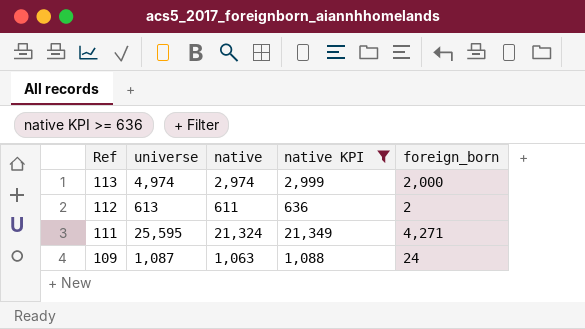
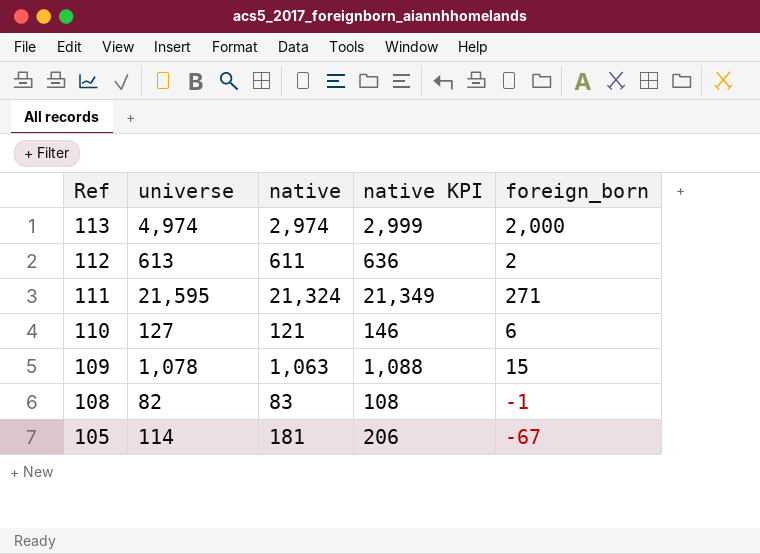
filter: native KPI >= 636 -> none
111 | universe: 25,595 -> 21,595
111 | foreign_born: 4,271 -> 271
109 | universe: 1,087 -> 1,078
109 | foreign_born: 24 -> 15

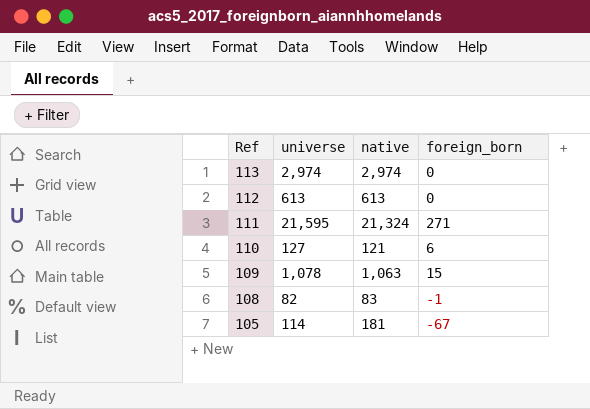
column native KPI | formula: [native] + 25 -> none
113 | universe: 4,974 -> 2,974
113 | foreign_born: 2,000 -> 0
112 | native: 611 -> 613
112 | foreign_born: 2 -> 0

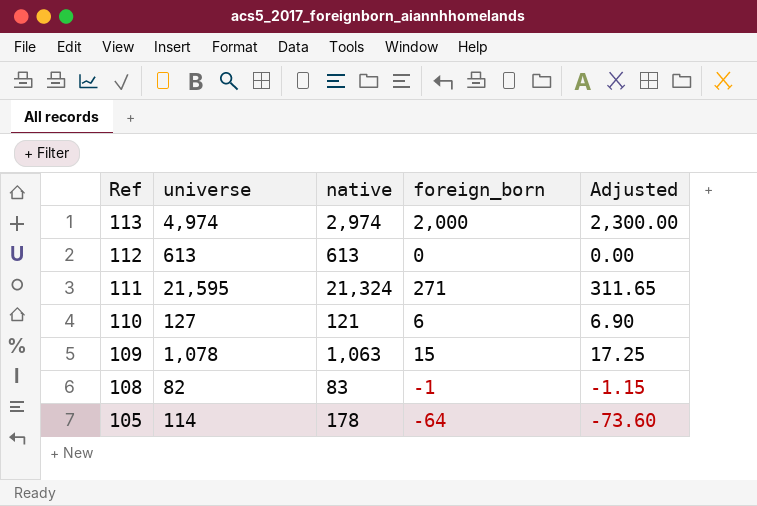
column Adjusted | formula: none -> [foreign_born] * 1.15
113 | universe: 2,974 -> 4,974
113 | foreign_born: 0 -> 2,000
105 | native: 181 -> 178
105 | foreign_born: -67 -> -64

